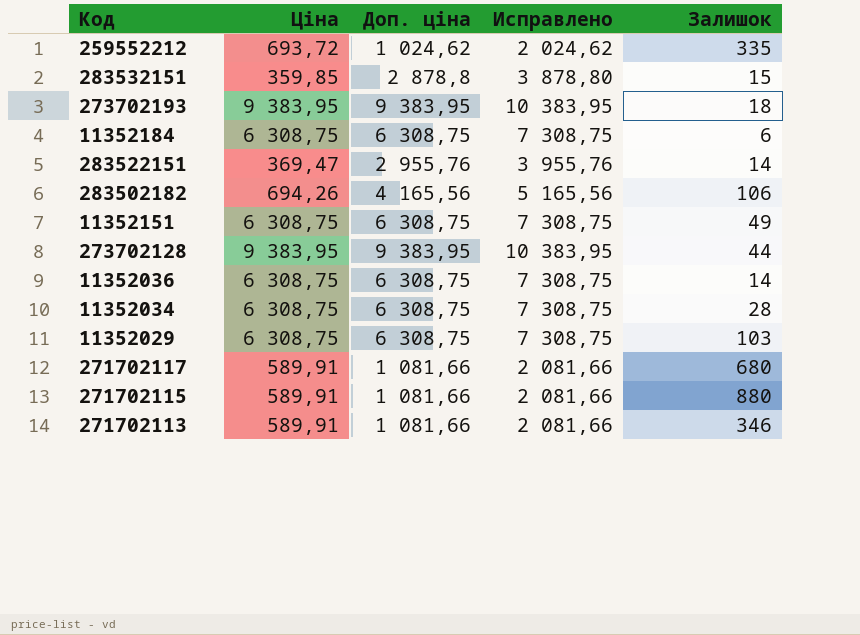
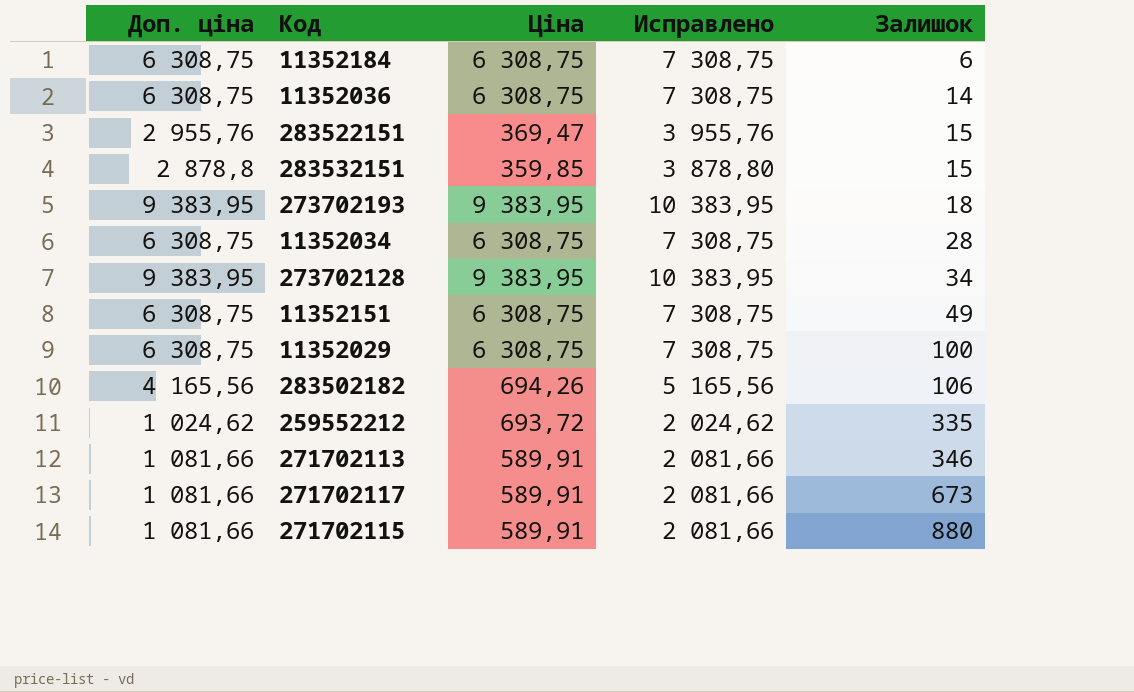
row order: none -> Залишок ascending
column Доп. ціна | position: 3 -> 1
283522151 | Залишок: 14 -> 15
273702128 | Залишок: 44 -> 34
11352029 | Залишок: 103 -> 100
271702117 | Залишок: 680 -> 673

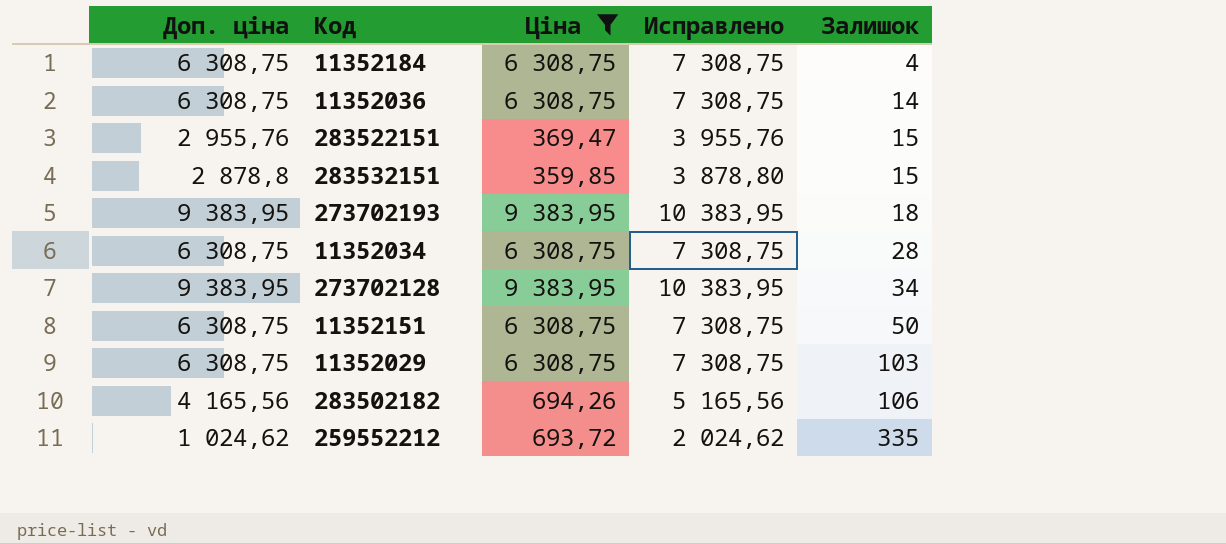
filter: none -> Ціна != 589,91
11352184 | Залишок: 6 -> 4
11352151 | Залишок: 49 -> 50
11352029 | Залишок: 100 -> 103

